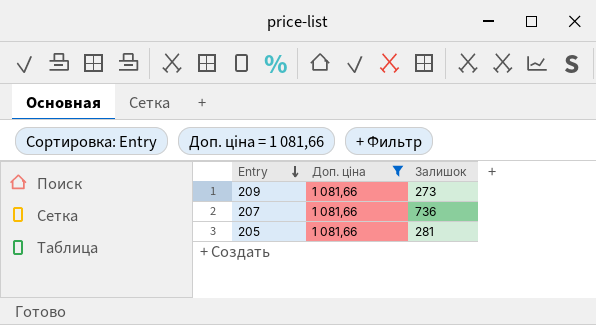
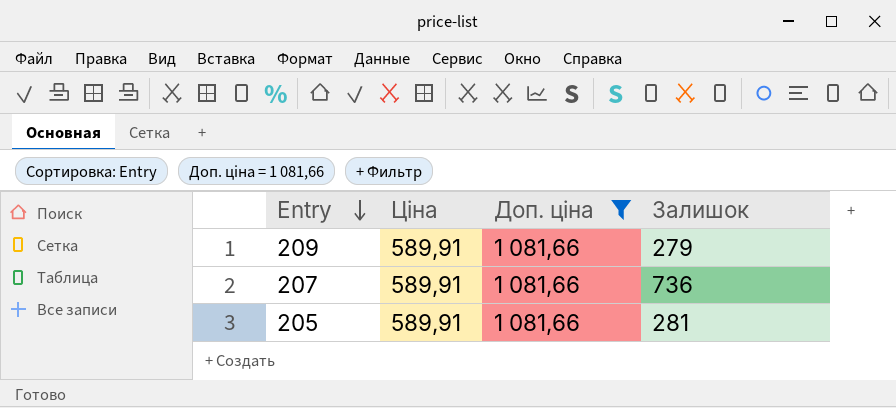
column Ціна | position: none -> 2
209 | Залишок: 273 -> 279

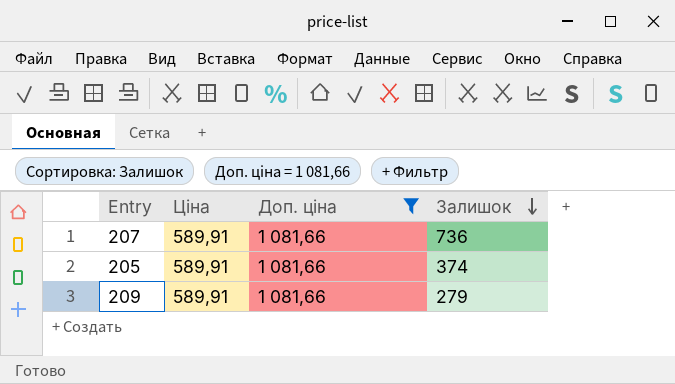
row order: Entry descending -> Залишок descending
205 | Залишок: 281 -> 374

